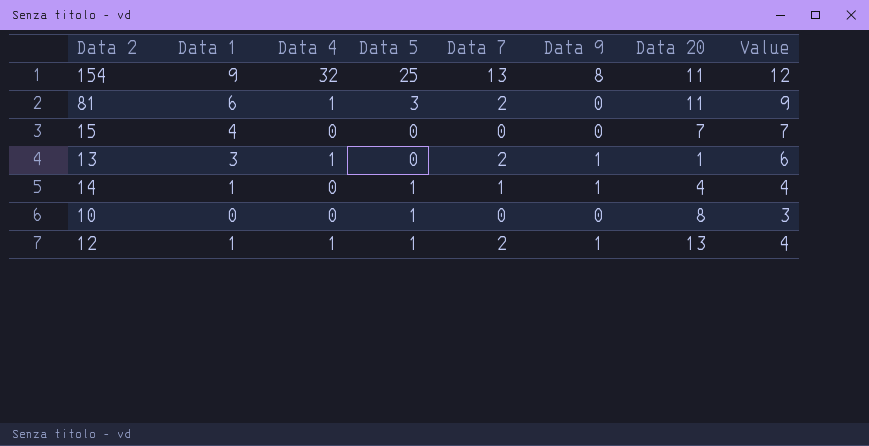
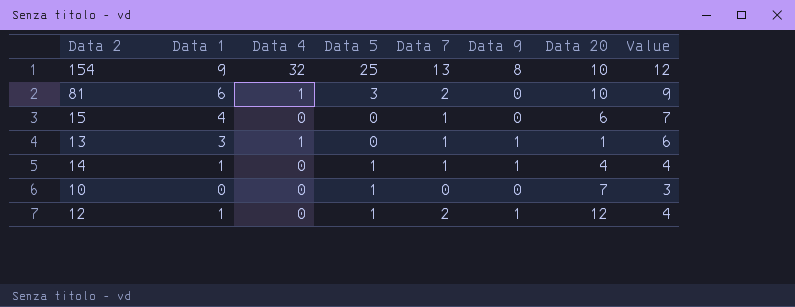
154 | Data 20: 11 -> 10
81 | Data 20: 11 -> 10
15 | Data 7: 0 -> 1
15 | Data 20: 7 -> 6
13 | Data 7: 2 -> 1
10 | Data 20: 8 -> 7
12 | Data 4: 1 -> 0
12 | Data 20: 13 -> 12

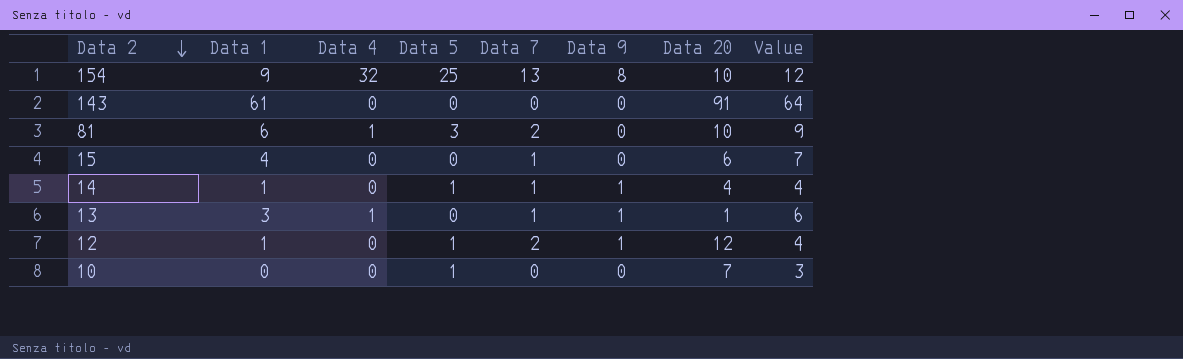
row order: none -> Data 2 descending
row 143: none -> 61 | 0 | 0 | 0 | 0 | 91 | 64

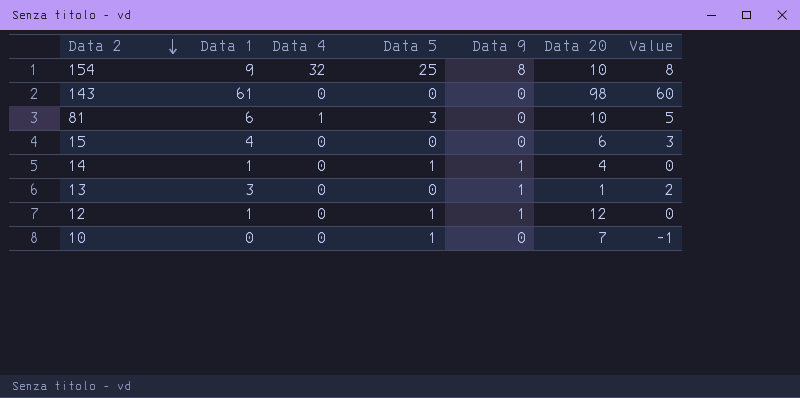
column Data 7 | position: 5 -> none
column Value | formula: [Data 1] + 3 -> [Data 1] - 1
143 | Data 20: 91 -> 98
13 | Data 4: 1 -> 0

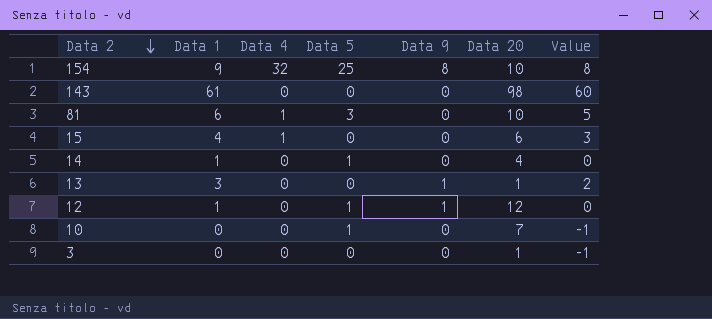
15 | Data 4: 0 -> 1
14 | Data 9: 1 -> 0
row 3: none -> 0 | 0 | 0 | 0 | 1 | -1

